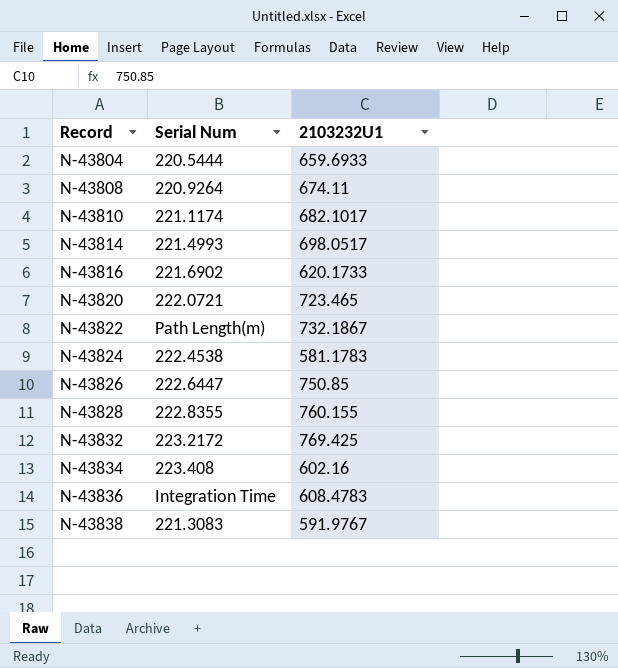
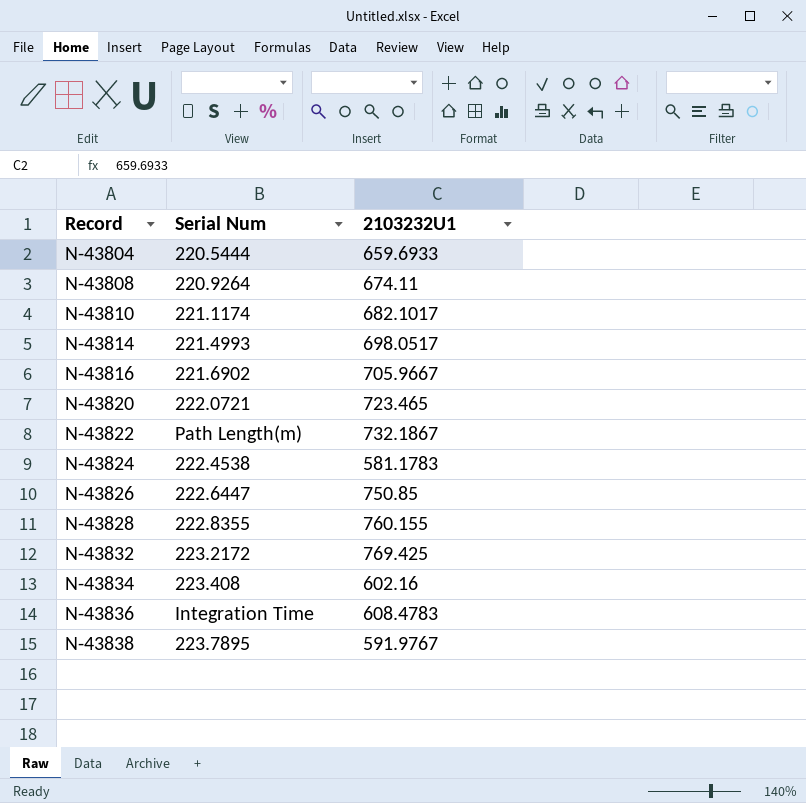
N-43816 | 2103232U1: 620.1733 -> 705.9667
N-43838 | Serial Num: 221.3083 -> 223.7895

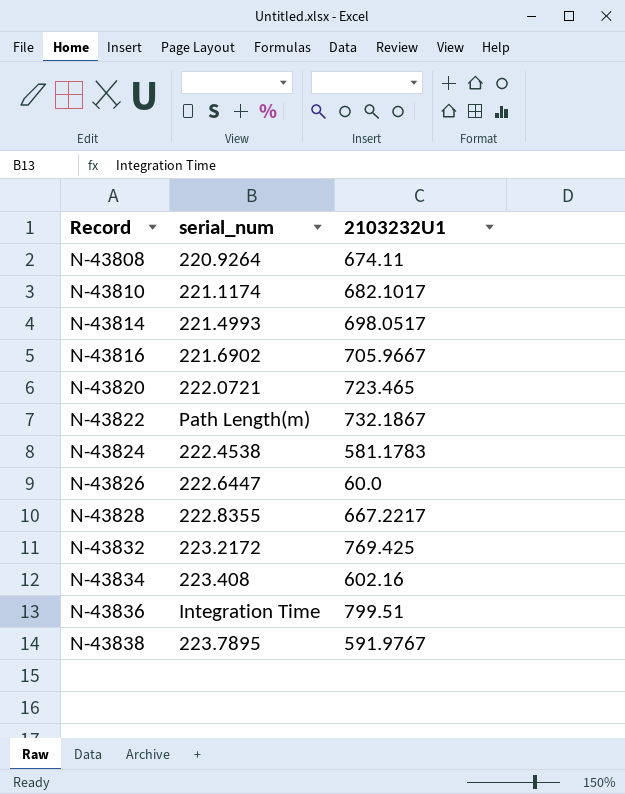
column name: Serial Num -> serial_num
row N-43804: 220.5444 | 659.6933 -> none
N-43826 | 2103232U1: 750.85 -> 60.0
N-43828 | 2103232U1: 760.155 -> 667.2217
N-43836 | 2103232U1: 608.4783 -> 799.51

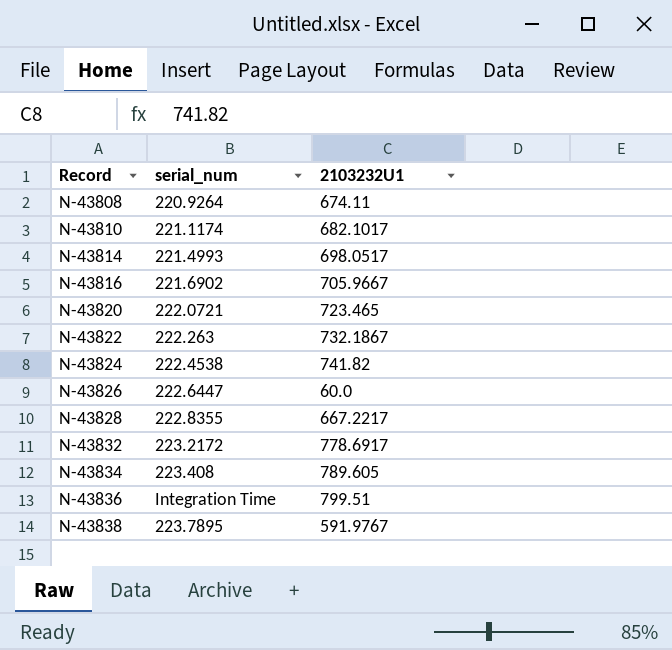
N-43822 | serial_num: Path Length(m) -> 222.263
N-43824 | 2103232U1: 581.1783 -> 741.82
N-43832 | 2103232U1: 769.425 -> 778.6917
N-43834 | 2103232U1: 602.16 -> 789.605

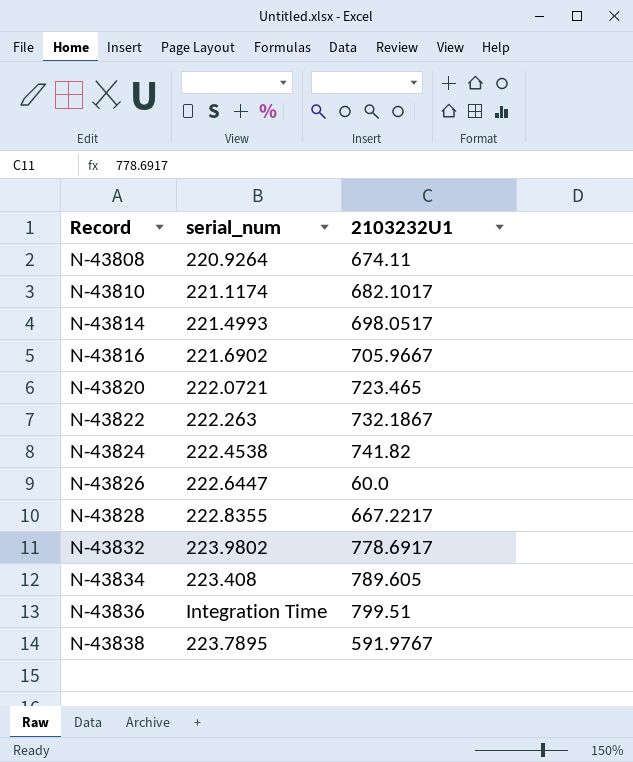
N-43832 | serial_num: 223.2172 -> 223.9802

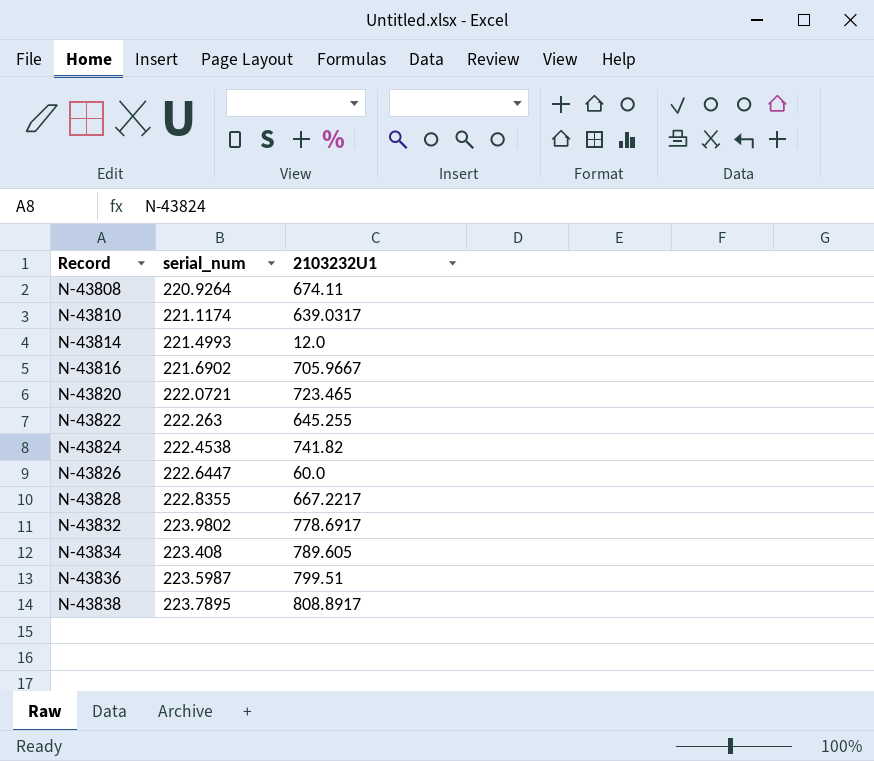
N-43810 | 2103232U1: 682.1017 -> 639.0317
N-43814 | 2103232U1: 698.0517 -> 12.0
N-43822 | 2103232U1: 732.1867 -> 645.255
N-43836 | serial_num: Integration Time -> 223.5987
N-43838 | 2103232U1: 591.9767 -> 808.8917

